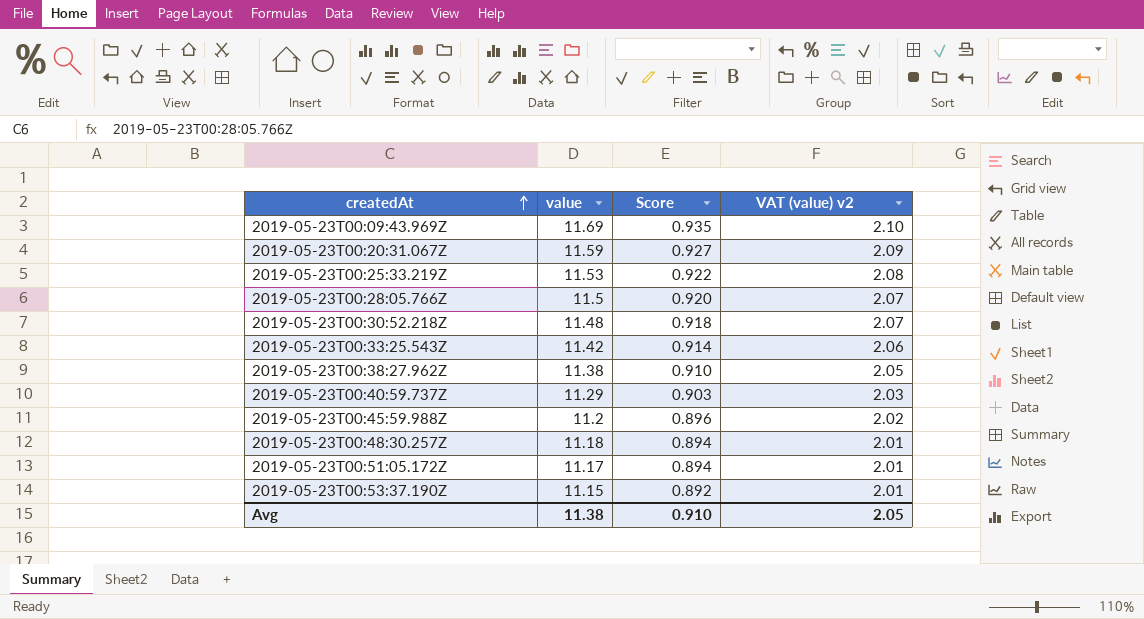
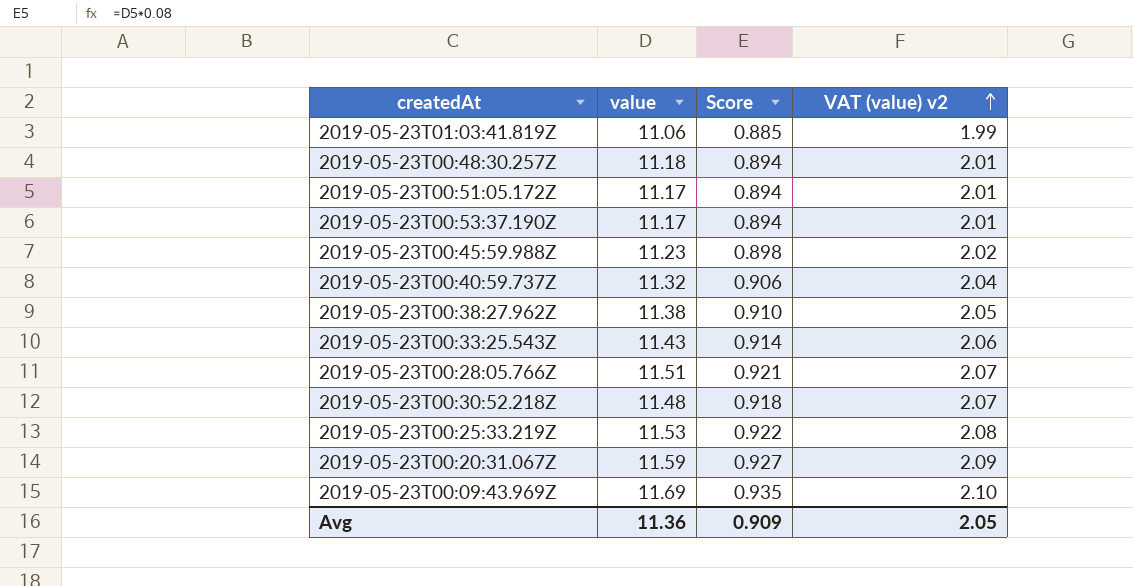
row order: createdAt ascending -> VAT (value) v2 ascending
row 2019-05-23T01:03:41.819Z: none -> 11.06 | 0.885 | 1.99
2019-05-23T00:53:37.190Z | value: 11.15 -> 11.17
2019-05-23T00:53:37.190Z | Score: 0.892 -> 0.894
2019-05-23T00:45:59.988Z | value: 11.2 -> 11.23
2019-05-23T00:45:59.988Z | Score: 0.896 -> 0.898
2019-05-23T00:40:59.737Z | value: 11.29 -> 11.32
2019-05-23T00:40:59.737Z | Score: 0.903 -> 0.906
2019-05-23T00:40:59.737Z | VAT (value) v2: 2.03 -> 2.04
2019-05-23T00:33:25.543Z | value: 11.42 -> 11.43
2019-05-23T00:28:05.766Z | value: 11.5 -> 11.51
2019-05-23T00:28:05.766Z | Score: 0.920 -> 0.921
Avg | value: 11.38 -> 11.36
Avg | Score: 0.910 -> 0.909

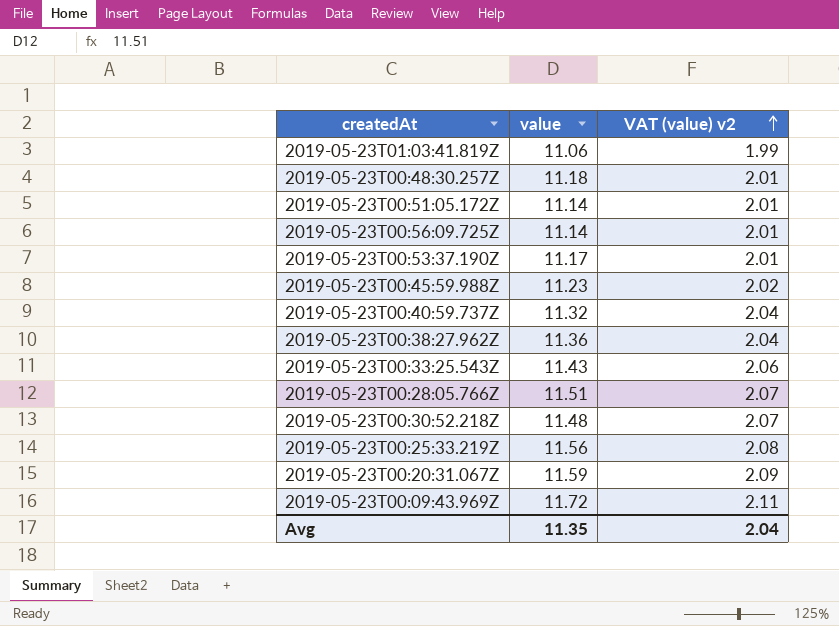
column Score | formula: [value] * 0.08 -> none
2019-05-23T00:51:05.172Z | value: 11.17 -> 11.14
row 2019-05-23T00:56:09.725Z: none -> 11.14 | 2.01
2019-05-23T00:38:27.962Z | value: 11.38 -> 11.36
2019-05-23T00:38:27.962Z | VAT (value) v2: 2.05 -> 2.04
2019-05-23T00:25:33.219Z | value: 11.53 -> 11.56
2019-05-23T00:09:43.969Z | value: 11.69 -> 11.72
2019-05-23T00:09:43.969Z | VAT (value) v2: 2.10 -> 2.11
Avg | value: 11.36 -> 11.35
Avg | VAT (value) v2: 2.05 -> 2.04

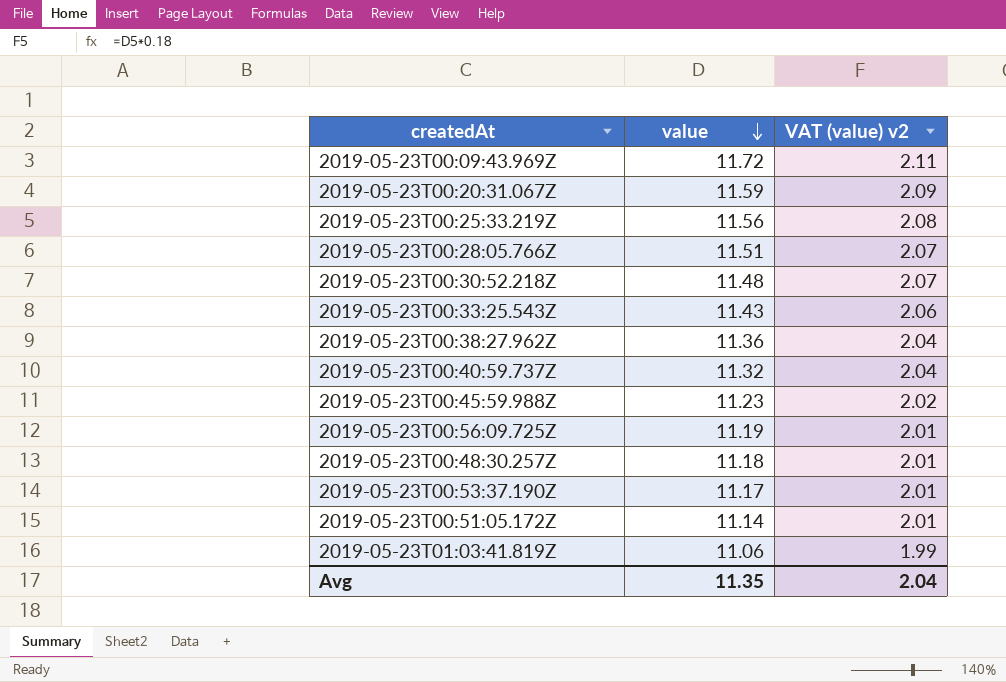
row order: VAT (value) v2 ascending -> value descending
2019-05-23T00:56:09.725Z | value: 11.14 -> 11.19

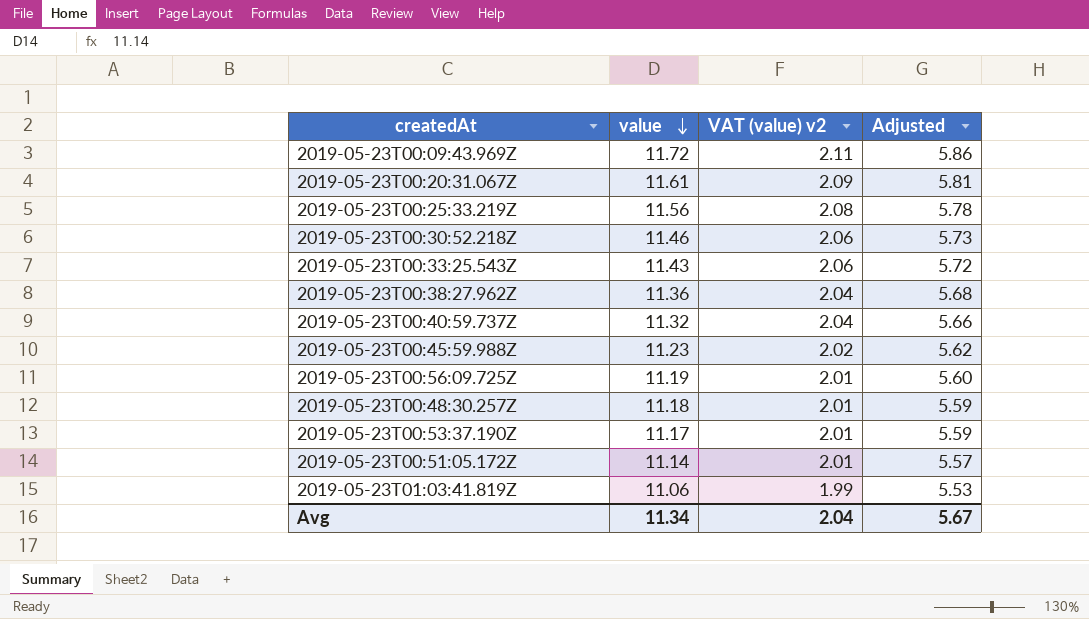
column Adjusted | formula: none -> [value] * 0.5
row 2019-05-23T00:28:05.766Z: 11.51 | 2.07 -> none
2019-05-23T00:20:31.067Z | value: 11.59 -> 11.61
2019-05-23T00:30:52.218Z | value: 11.48 -> 11.46
2019-05-23T00:30:52.218Z | VAT (value) v2: 2.07 -> 2.06
Avg | value: 11.35 -> 11.34

